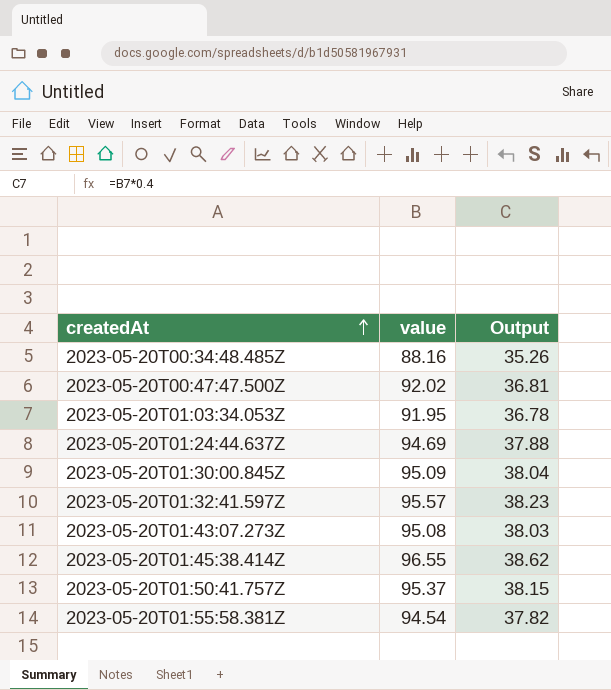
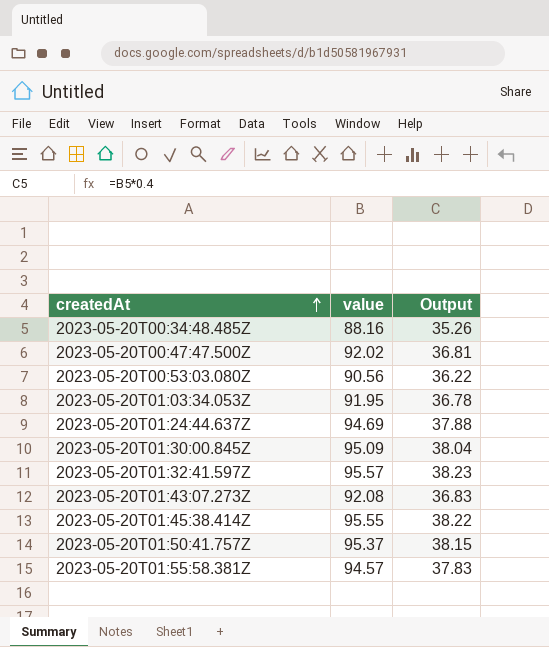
row 2023-05-20T00:53:03.080Z: none -> 90.56 | 36.22
2023-05-20T01:43:07.273Z | value: 95.08 -> 92.08
2023-05-20T01:43:07.273Z | Output: 38.03 -> 36.83
2023-05-20T01:45:38.414Z | value: 96.55 -> 95.55
2023-05-20T01:45:38.414Z | Output: 38.62 -> 38.22
2023-05-20T01:55:58.381Z | value: 94.54 -> 94.57
2023-05-20T01:55:58.381Z | Output: 37.82 -> 37.83

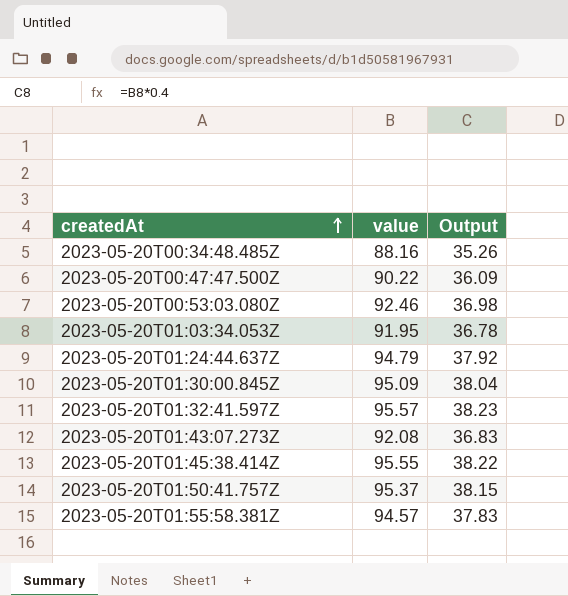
2023-05-20T00:47:47.500Z | value: 92.02 -> 90.22
2023-05-20T00:47:47.500Z | Output: 36.81 -> 36.09
2023-05-20T00:53:03.080Z | value: 90.56 -> 92.46
2023-05-20T00:53:03.080Z | Output: 36.22 -> 36.98
2023-05-20T01:24:44.637Z | value: 94.69 -> 94.79
2023-05-20T01:24:44.637Z | Output: 37.88 -> 37.92

